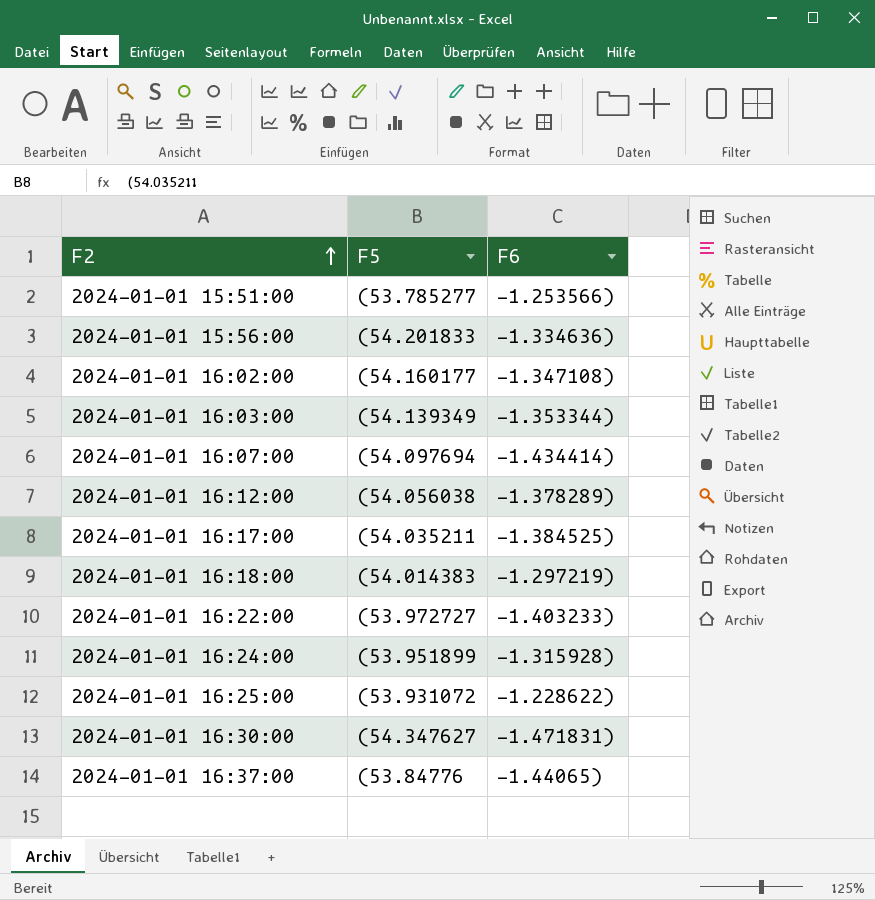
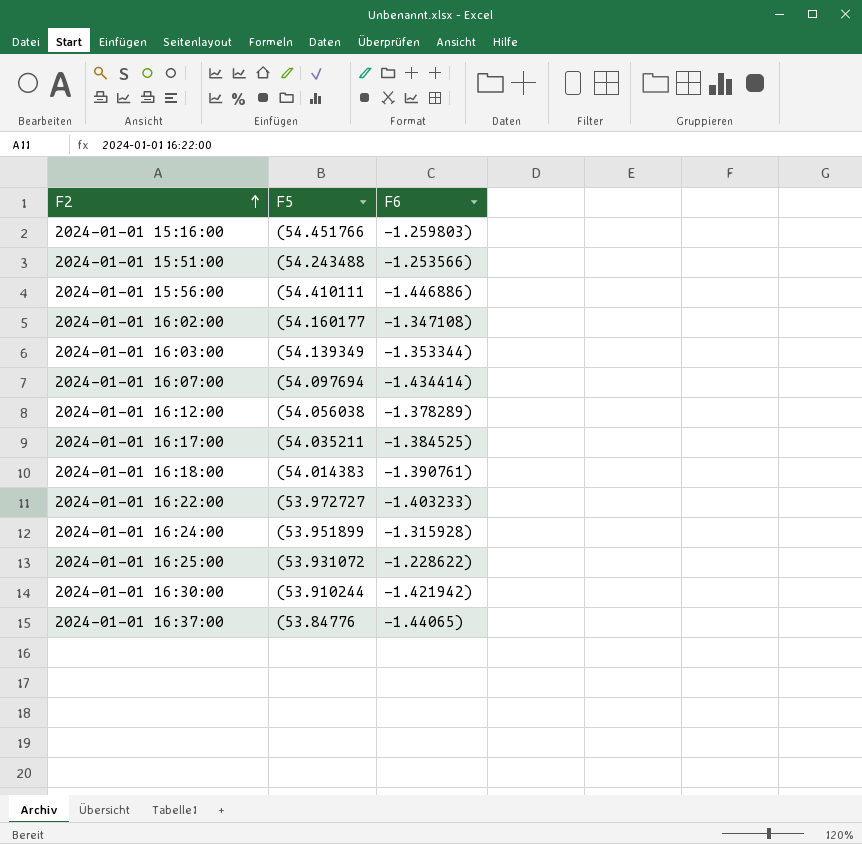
row 2024-01-01 15:16:00: none -> (54.451766 | -1.259803)
2024-01-01 15:51:00 | F5: (53.785277 -> (54.243488
2024-01-01 15:56:00 | F5: (54.201833 -> (54.410111
2024-01-01 15:56:00 | F6: -1.334636) -> -1.446886)
2024-01-01 16:18:00 | F6: -1.297219) -> -1.390761)
2024-01-01 16:30:00 | F5: (54.347627 -> (53.910244
2024-01-01 16:30:00 | F6: -1.471831) -> -1.421942)

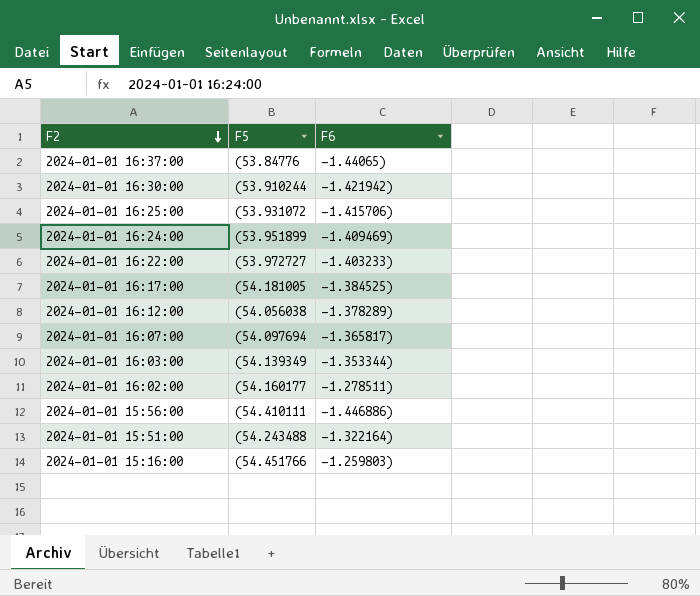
row order: F2 ascending -> F2 descending
row 2024-01-01 16:18:00: (54.014383 | -1.390761) -> none
2024-01-01 16:25:00 | F6: -1.228622) -> -1.415706)
2024-01-01 16:24:00 | F6: -1.315928) -> -1.409469)
2024-01-01 16:17:00 | F5: (54.035211 -> (54.181005
2024-01-01 16:07:00 | F6: -1.434414) -> -1.365817)
2024-01-01 16:02:00 | F6: -1.347108) -> -1.278511)
2024-01-01 15:51:00 | F6: -1.253566) -> -1.322164)

